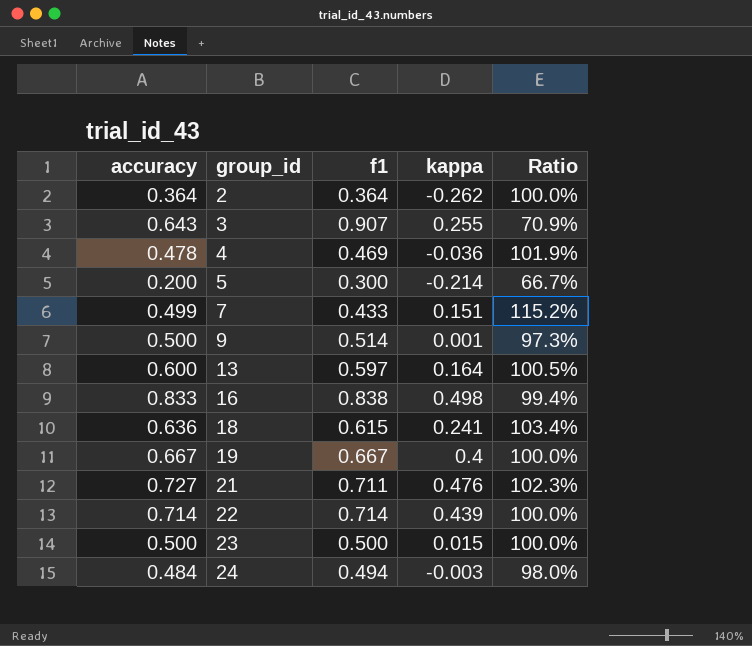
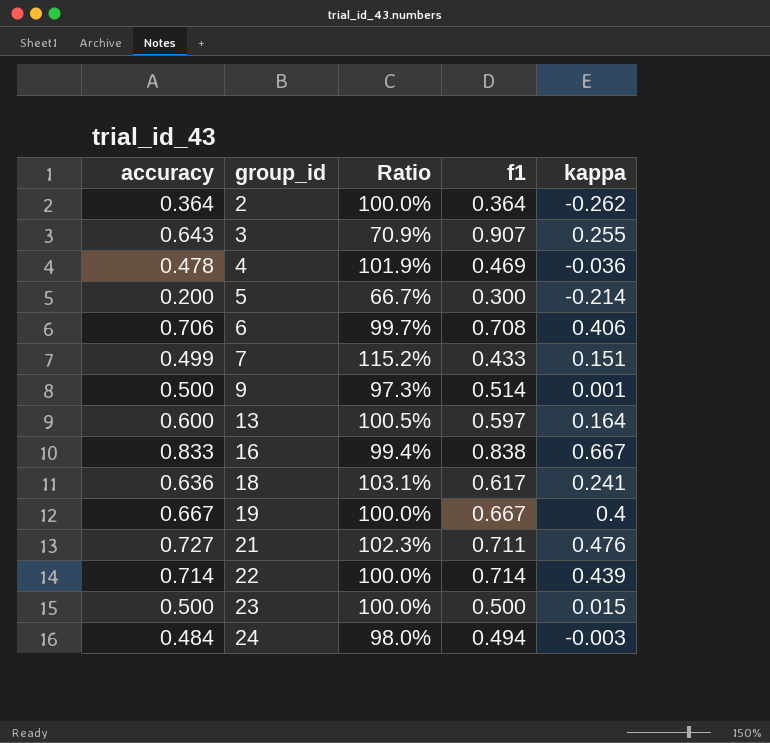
column Ratio | position: 5 -> 3
row 6: none -> 0.706 | 99.7% | 0.708 | 0.406
16 | kappa: 0.498 -> 0.667
18 | Ratio: 103.4% -> 103.1%
18 | f1: 0.615 -> 0.617

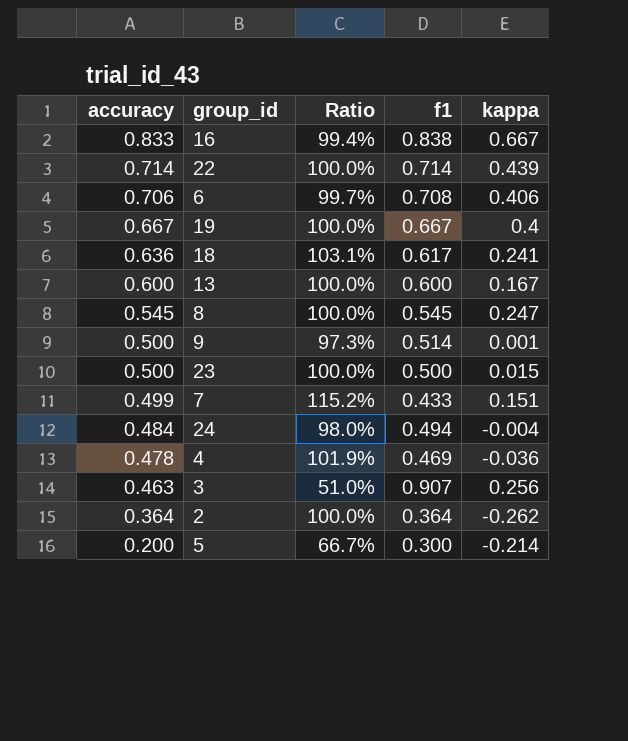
row order: group_id ascending -> accuracy descending
row 21: 0.727 | 102.3% | 0.711 | 0.476 -> none
13 | Ratio: 100.5% -> 100.0%
13 | f1: 0.597 -> 0.600
13 | kappa: 0.164 -> 0.167
row 8: none -> 0.545 | 100.0% | 0.545 | 0.247
24 | kappa: -0.003 -> -0.004
3 | accuracy: 0.643 -> 0.463
3 | Ratio: 70.9% -> 51.0%
3 | kappa: 0.255 -> 0.256

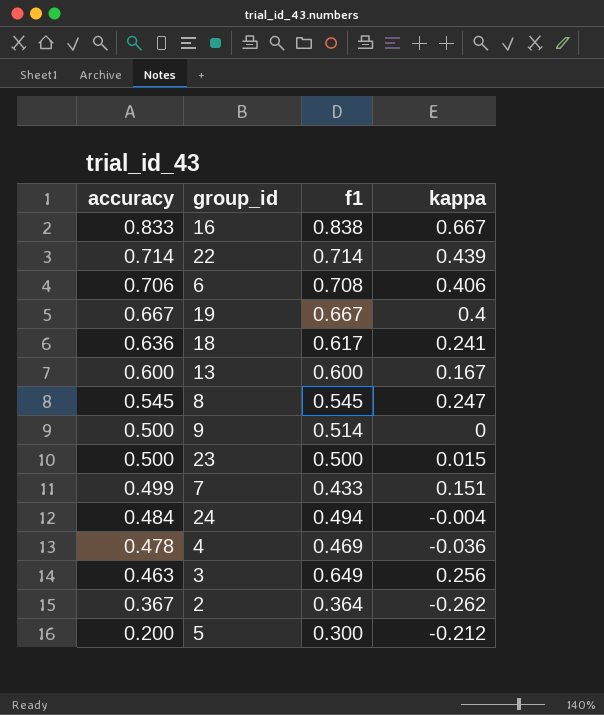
column Ratio | formula: [accuracy] / [f1] -> none
9 | kappa: 0.001 -> 0
3 | f1: 0.907 -> 0.649
2 | accuracy: 0.364 -> 0.367
5 | kappa: -0.214 -> -0.212

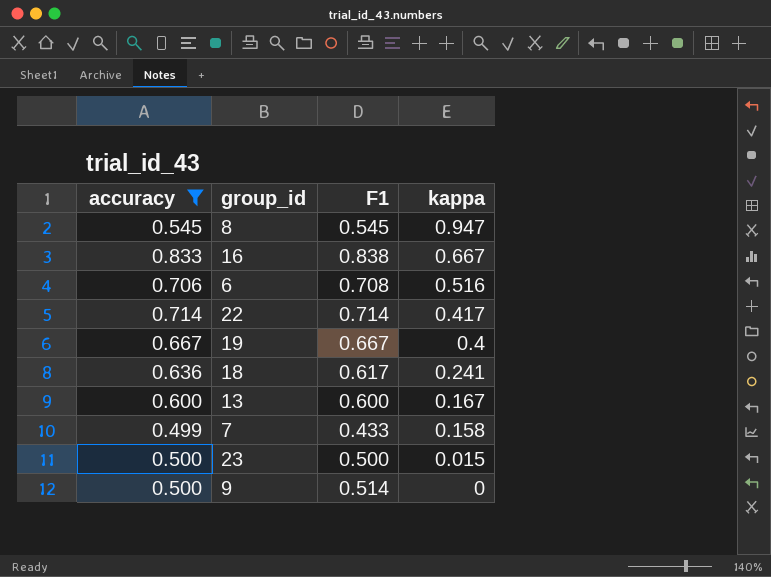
filter: none -> accuracy >= 0.499
row order: accuracy descending -> kappa descending
column name: f1 -> F1
8 | kappa: 0.247 -> 0.947
6 | kappa: 0.406 -> 0.516
22 | kappa: 0.439 -> 0.417
7 | kappa: 0.151 -> 0.158

